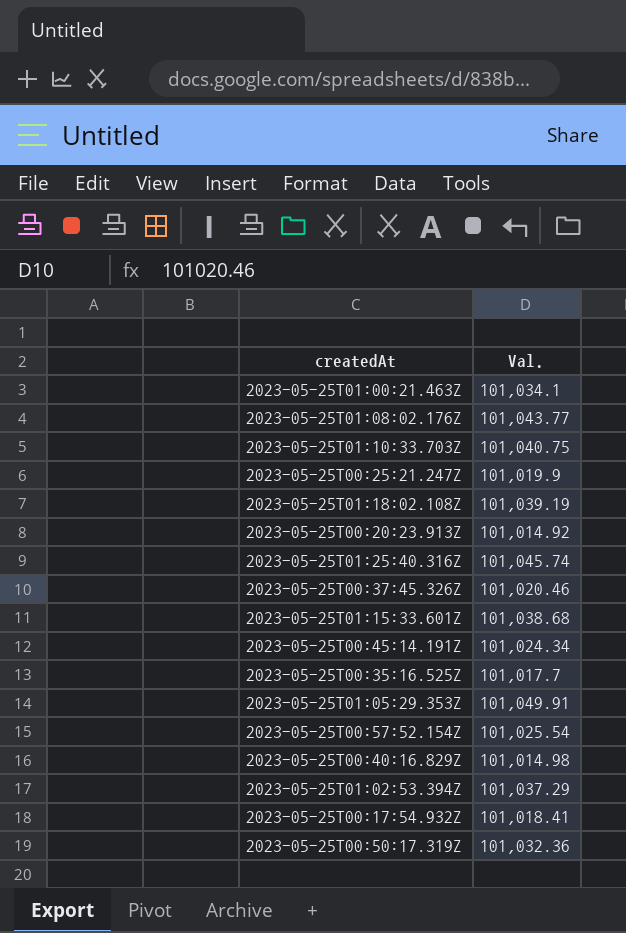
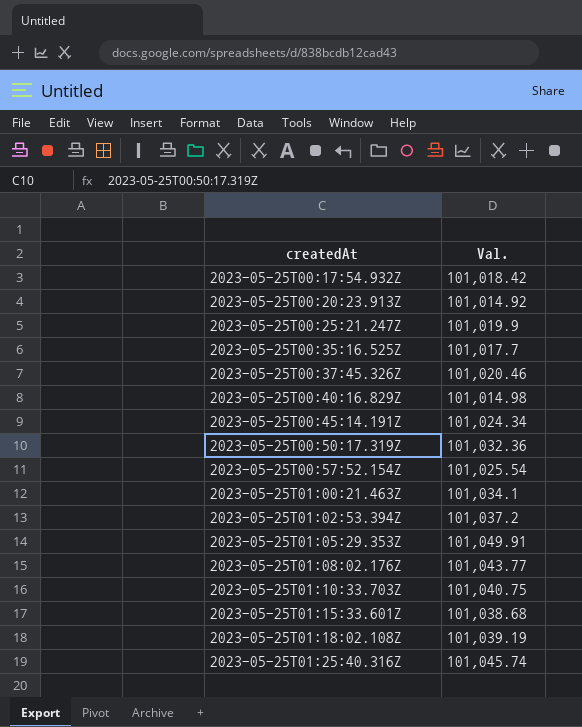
row order: none -> createdAt ascending
2023-05-25T00:17:54.932Z | Val.: 101,018.41 -> 101,018.42
2023-05-25T01:02:53.394Z | Val.: 101,037.29 -> 101,037.2

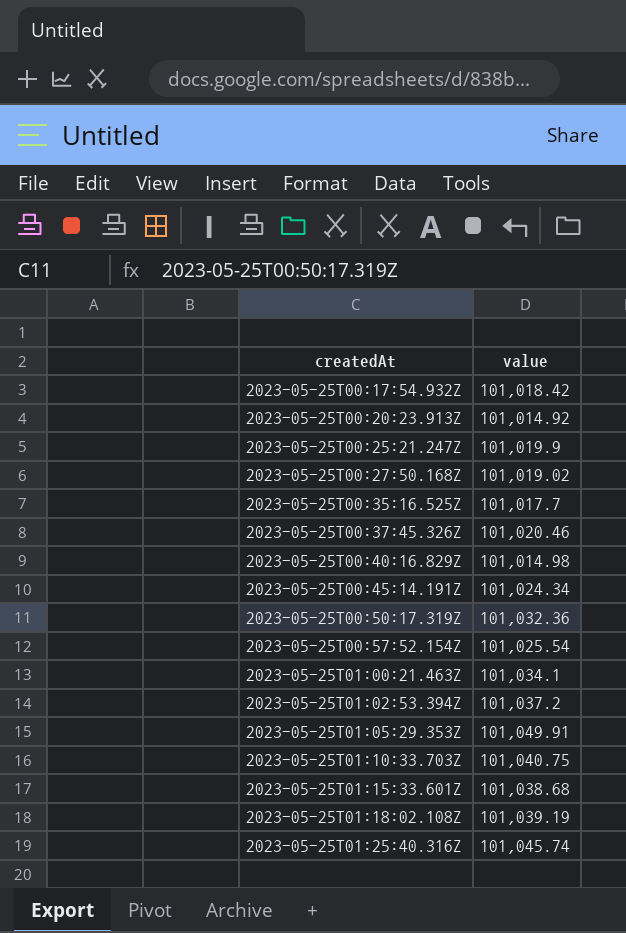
column name: Val. -> value
row 2023-05-25T01:08:02.176Z: 101,043.77 -> none
row 2023-05-25T00:27:50.168Z: none -> 101,019.02

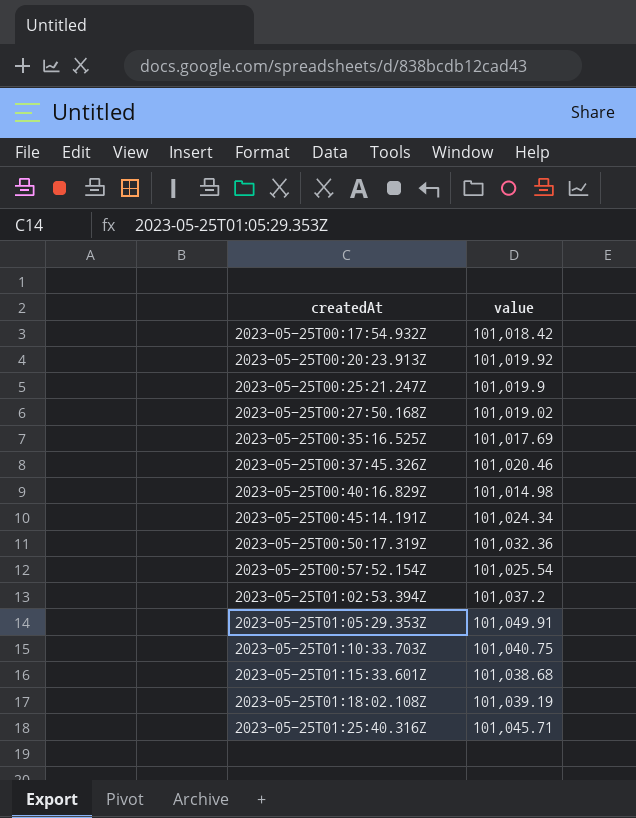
row 2023-05-25T01:00:21.463Z: 101,034.1 -> none
2023-05-25T00:20:23.913Z | value: 101,014.92 -> 101,019.92
2023-05-25T00:35:16.525Z | value: 101,017.7 -> 101,017.69
2023-05-25T01:25:40.316Z | value: 101,045.74 -> 101,045.71

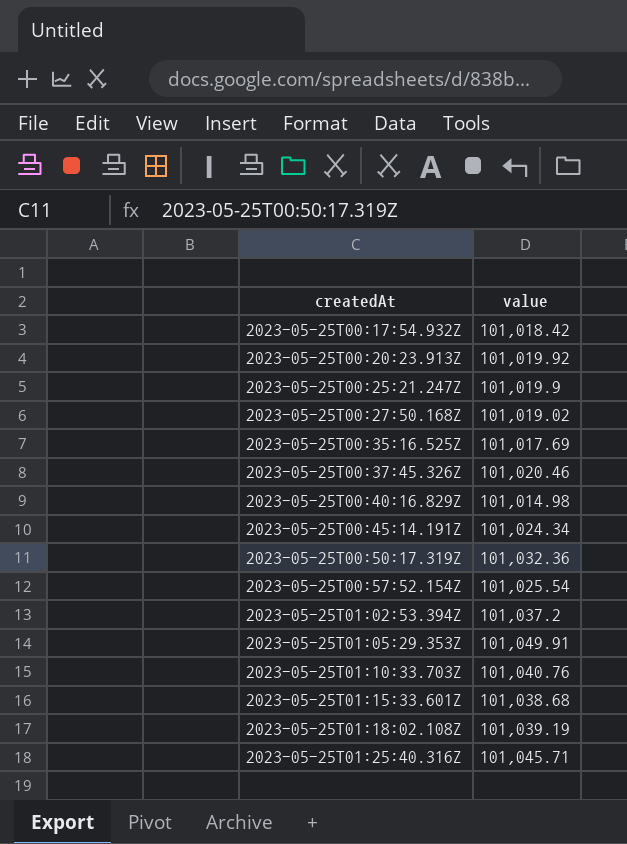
2023-05-25T01:10:33.703Z | value: 101,040.75 -> 101,040.76

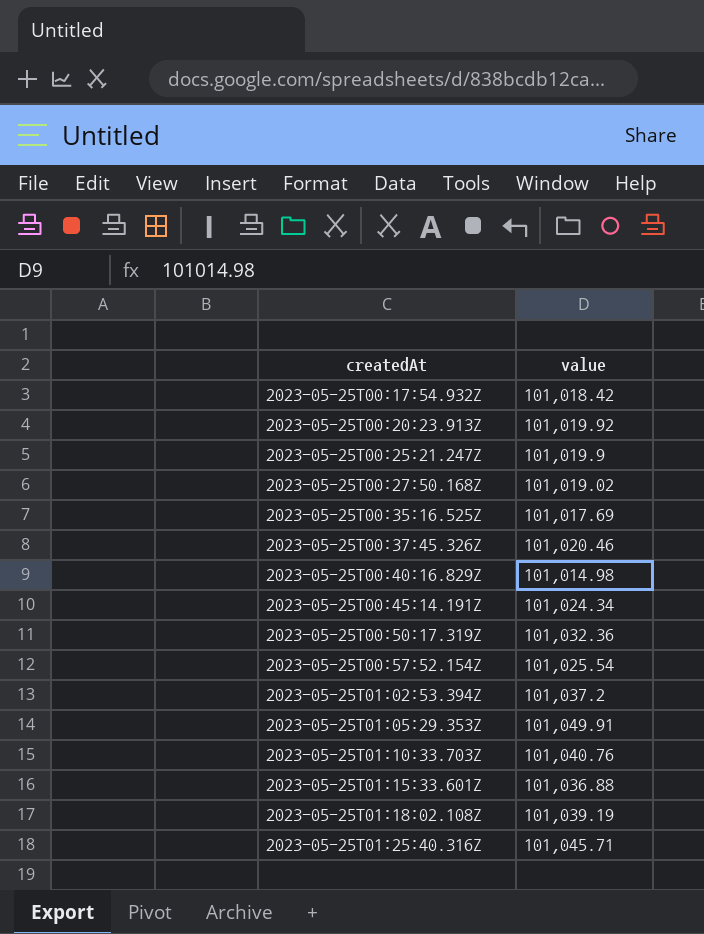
2023-05-25T01:15:33.601Z | value: 101,038.68 -> 101,036.88

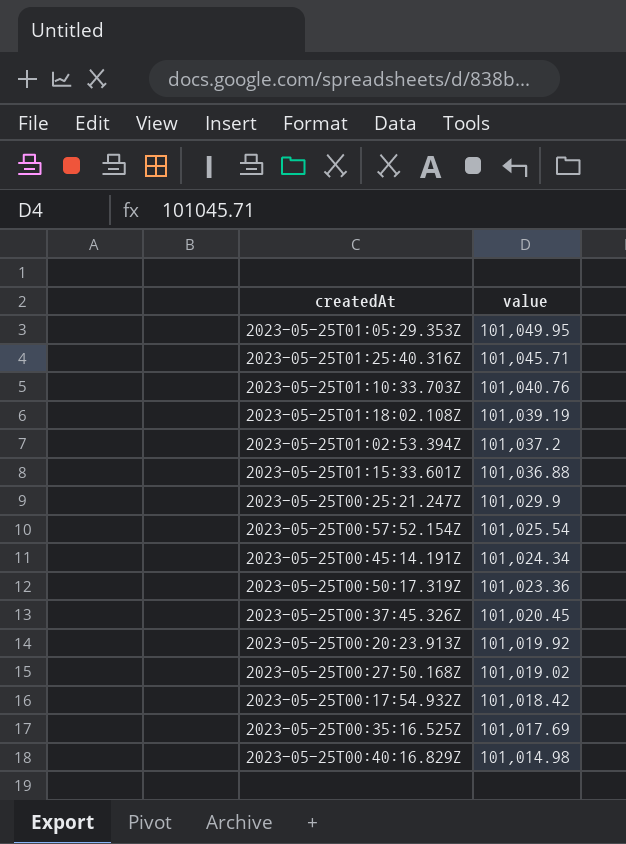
row order: createdAt ascending -> value descending
2023-05-25T01:05:29.353Z | value: 101,049.91 -> 101,049.95
2023-05-25T00:25:21.247Z | value: 101,019.9 -> 101,029.9
2023-05-25T00:50:17.319Z | value: 101,032.36 -> 101,023.36
2023-05-25T00:37:45.326Z | value: 101,020.46 -> 101,020.45

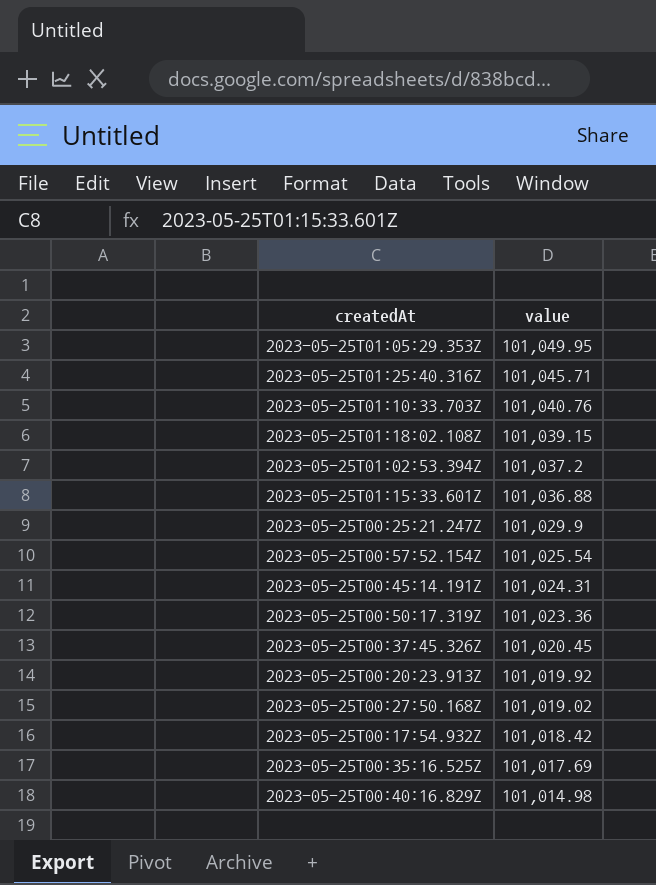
2023-05-25T01:18:02.108Z | value: 101,039.19 -> 101,039.15
2023-05-25T00:45:14.191Z | value: 101,024.34 -> 101,024.31

